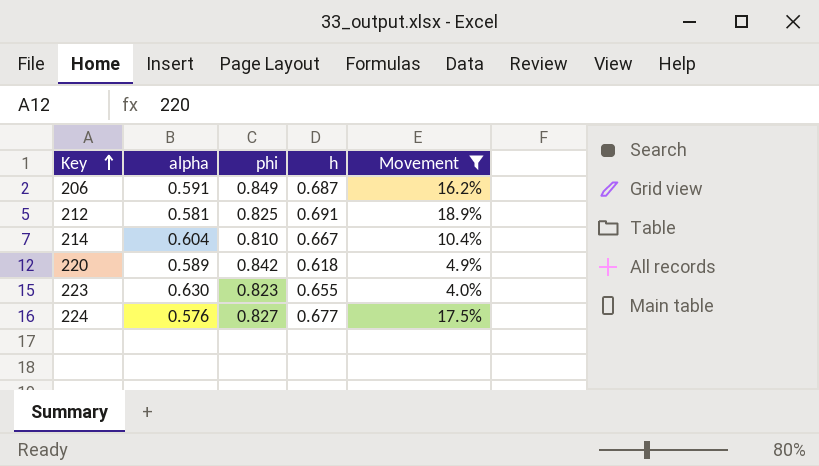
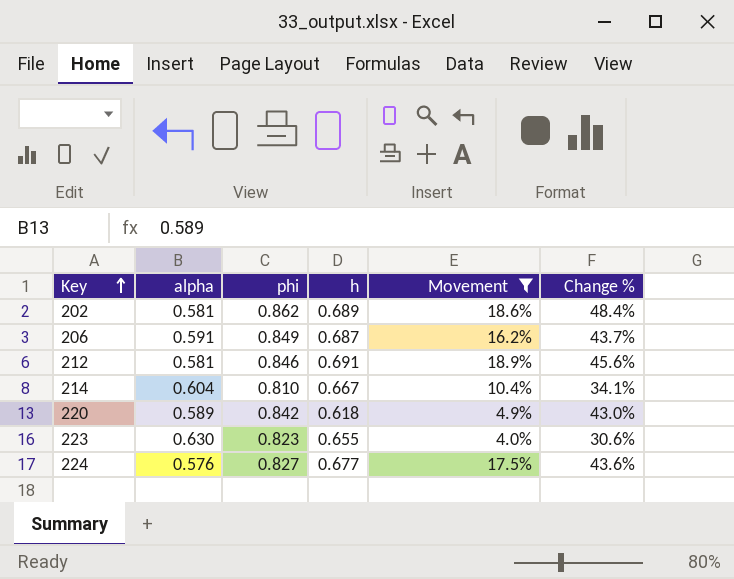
column Change % | formula: none -> ([phi] - [alpha]) / [alpha]
row 202: none -> 0.581 | 0.862 | 0.689 | 18.6% | 48.4%
212 | phi: 0.825 -> 0.846

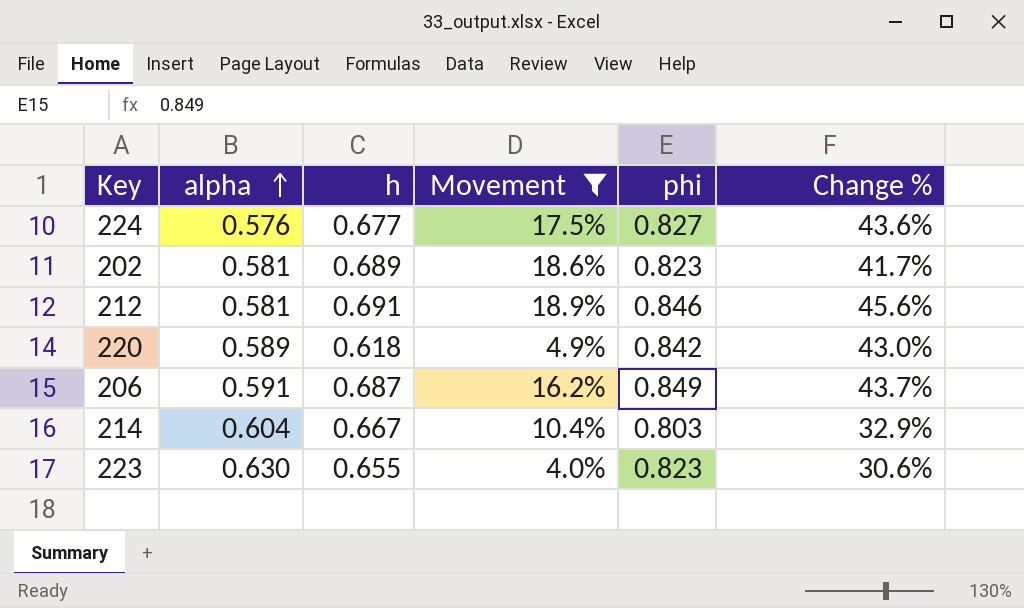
row order: Key ascending -> alpha ascending
column phi | position: 3 -> 5
202 | phi: 0.862 -> 0.823
202 | Change %: 48.4% -> 41.7%
214 | phi: 0.810 -> 0.803
214 | Change %: 34.1% -> 32.9%

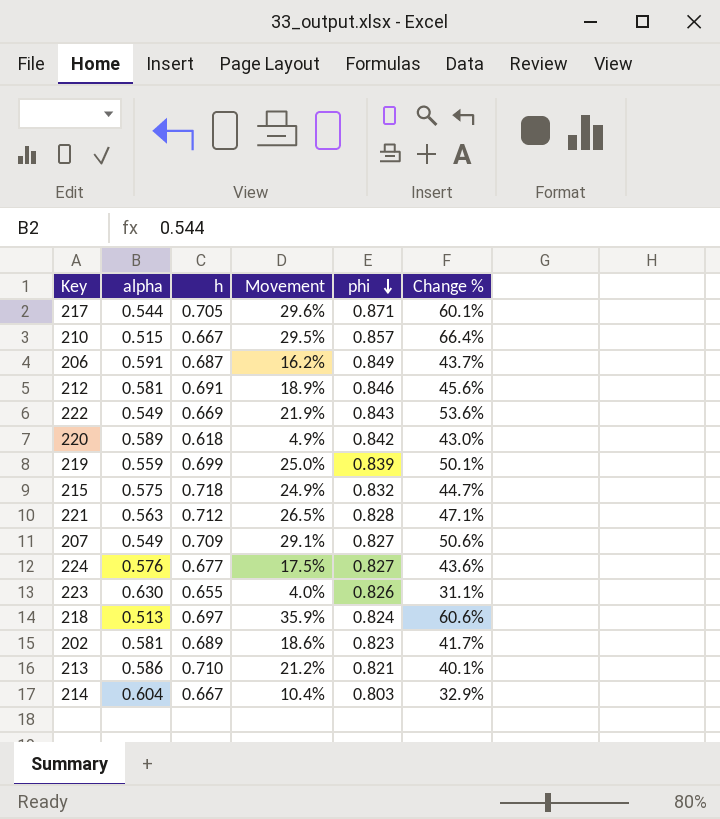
filter: Movement <= 18.9% -> none
row order: alpha ascending -> phi descending
223 | phi: 0.823 -> 0.826
223 | Change %: 30.6% -> 31.1%

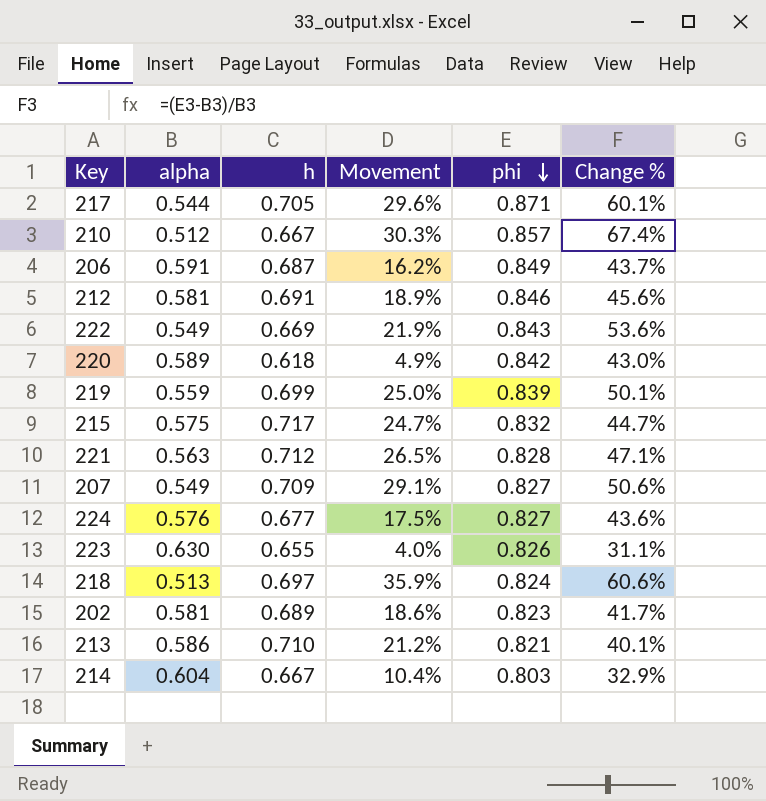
210 | alpha: 0.515 -> 0.512
210 | Movement: 29.5% -> 30.3%
210 | Change %: 66.4% -> 67.4%
215 | h: 0.718 -> 0.717
215 | Movement: 24.9% -> 24.7%

